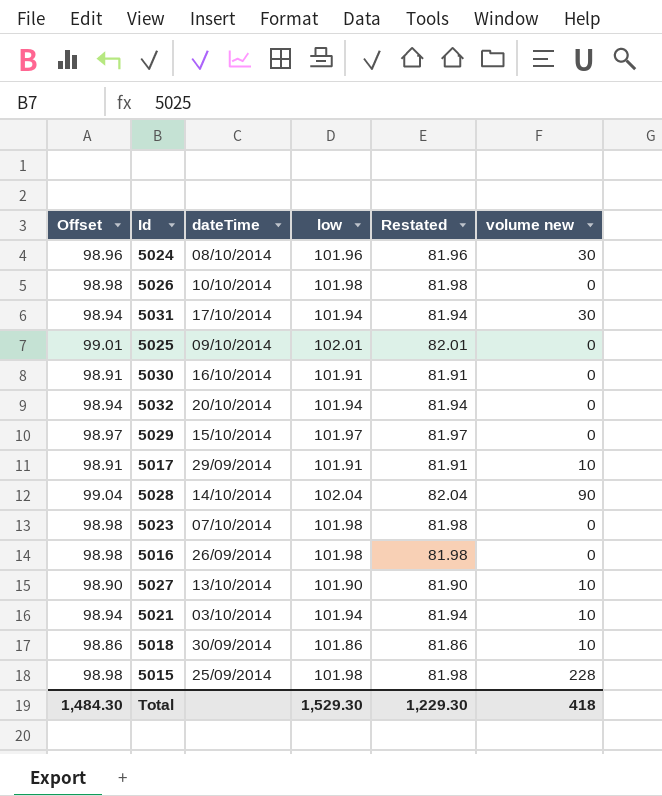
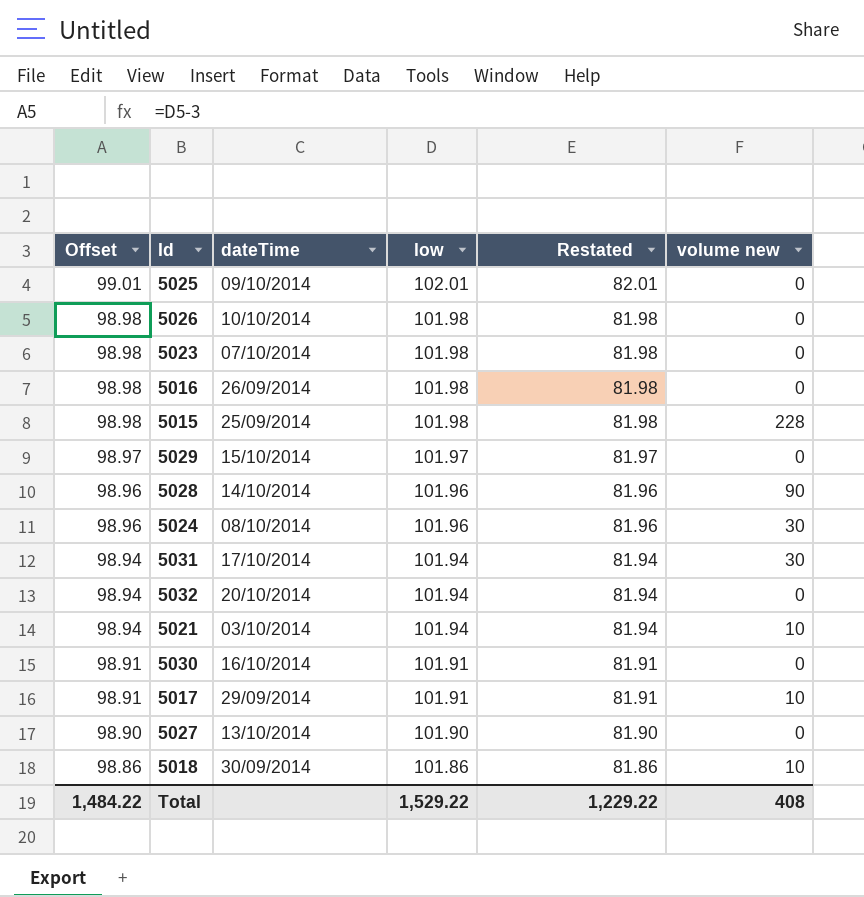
row order: none -> Offset descending
5028 | Offset: 99.04 -> 98.96
5028 | low: 102.04 -> 101.96
5028 | Restated: 82.04 -> 81.96
5027 | volume new: 10 -> 0
Total | Offset: 1,484.30 -> 1,484.22
Total | low: 1,529.30 -> 1,529.22
Total | Restated: 1,229.30 -> 1,229.22
Total | volume new: 418 -> 408

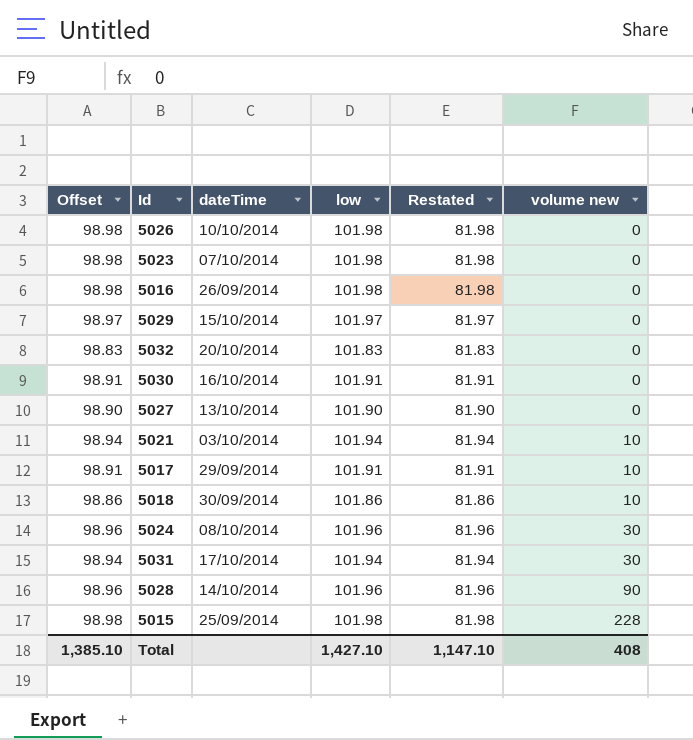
row order: Offset descending -> volume new ascending
row 5025: 99.01 | 09/10/2014 | 102.01 | 82.01 | 0 -> none
5032 | Offset: 98.94 -> 98.83
5032 | low: 101.94 -> 101.83
5032 | Restated: 81.94 -> 81.83
Total | Offset: 1,484.22 -> 1,385.10
Total | low: 1,529.22 -> 1,427.10
Total | Restated: 1,229.22 -> 1,147.10

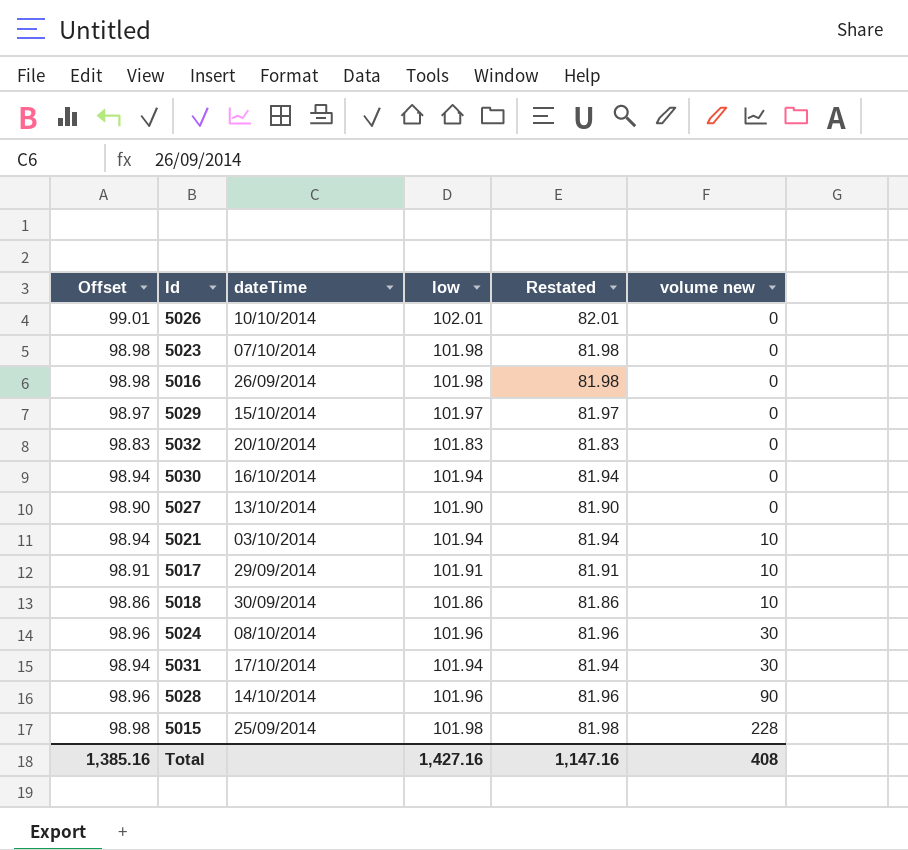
5026 | Offset: 98.98 -> 99.01
5026 | low: 101.98 -> 102.01
5026 | Restated: 81.98 -> 82.01
5030 | Offset: 98.91 -> 98.94
5030 | low: 101.91 -> 101.94
5030 | Restated: 81.91 -> 81.94
Total | Offset: 1,385.10 -> 1,385.16
Total | low: 1,427.10 -> 1,427.16
Total | Restated: 1,147.10 -> 1,147.16

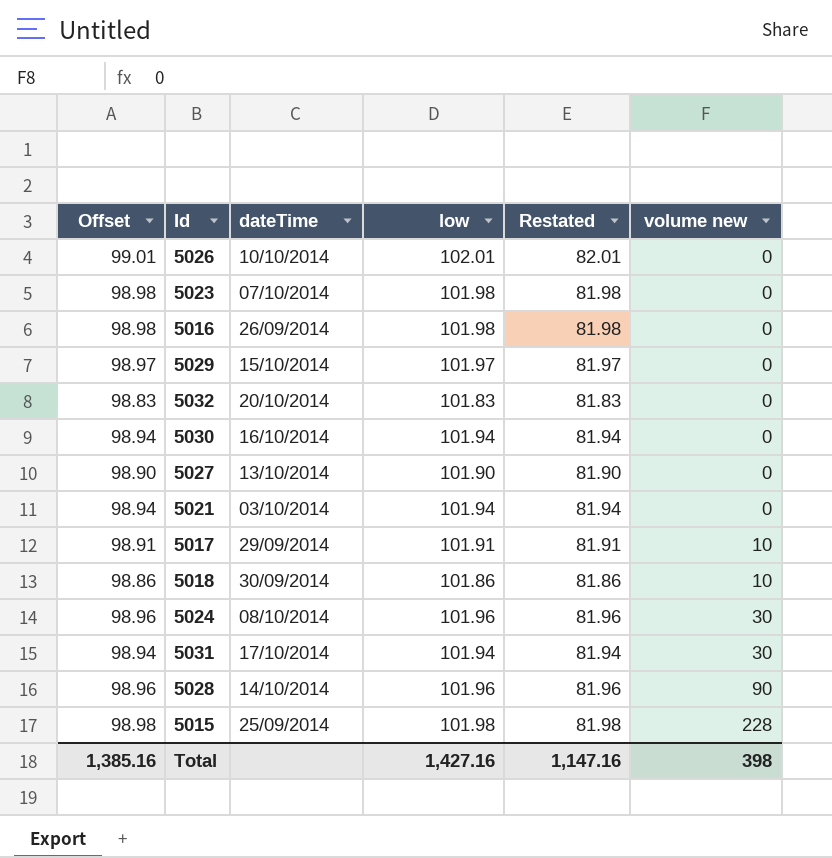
5021 | volume new: 10 -> 0
Total | volume new: 408 -> 398

